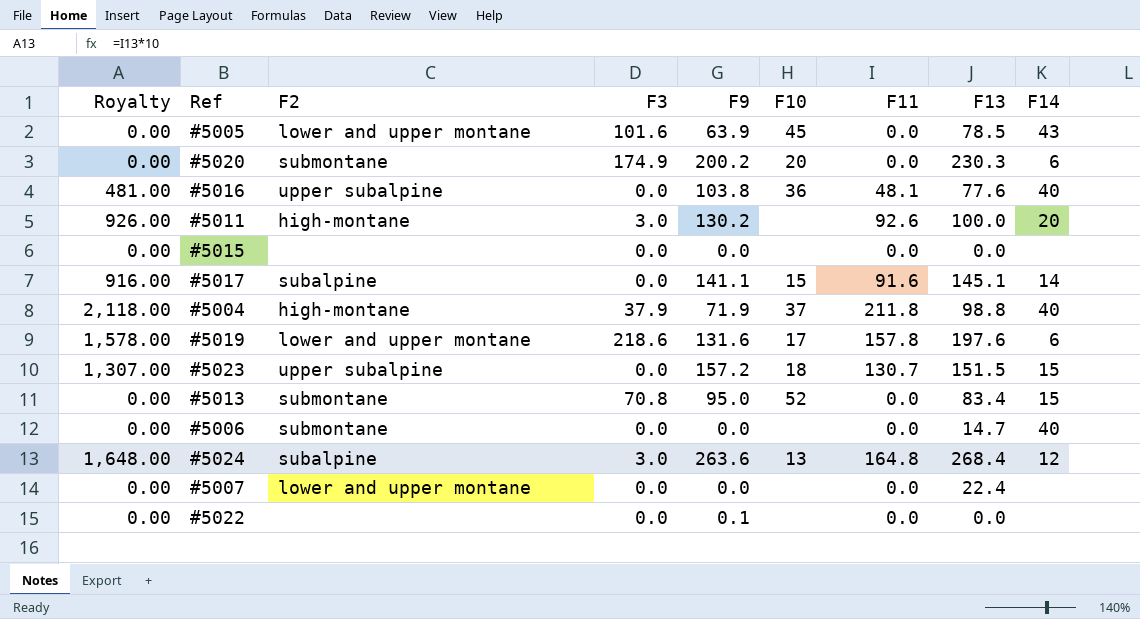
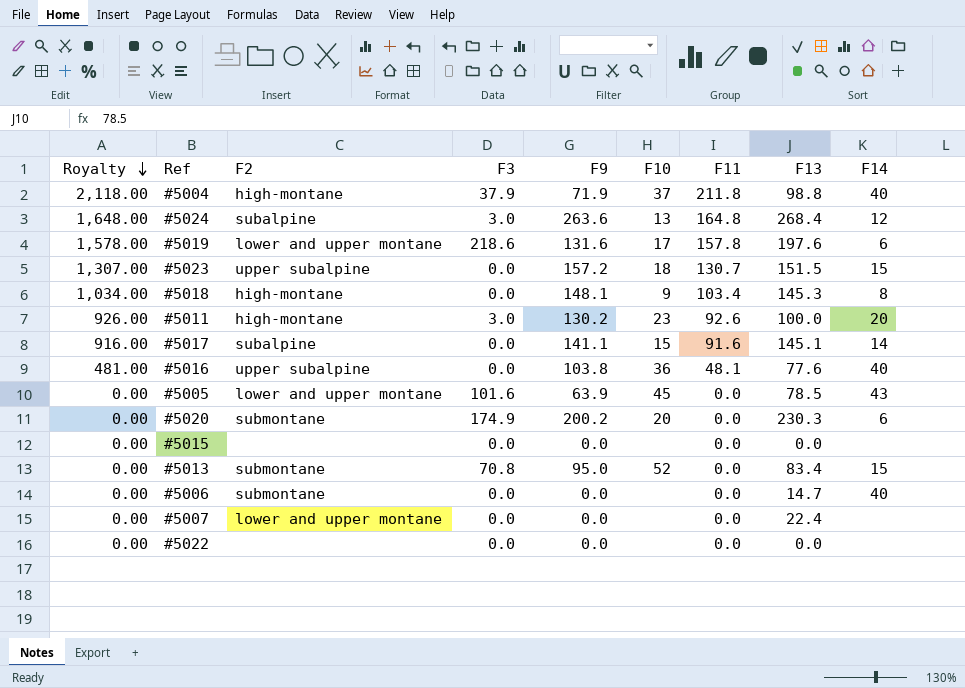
row order: none -> Royalty descending
row #5018: none -> 1,034.00 | high-montane | 0.0 | 148.1 | 9 | 103.4 | 145.3 | 8
#5011 | F10: none -> 23
#5022 | F9: 0.1 -> 0.0

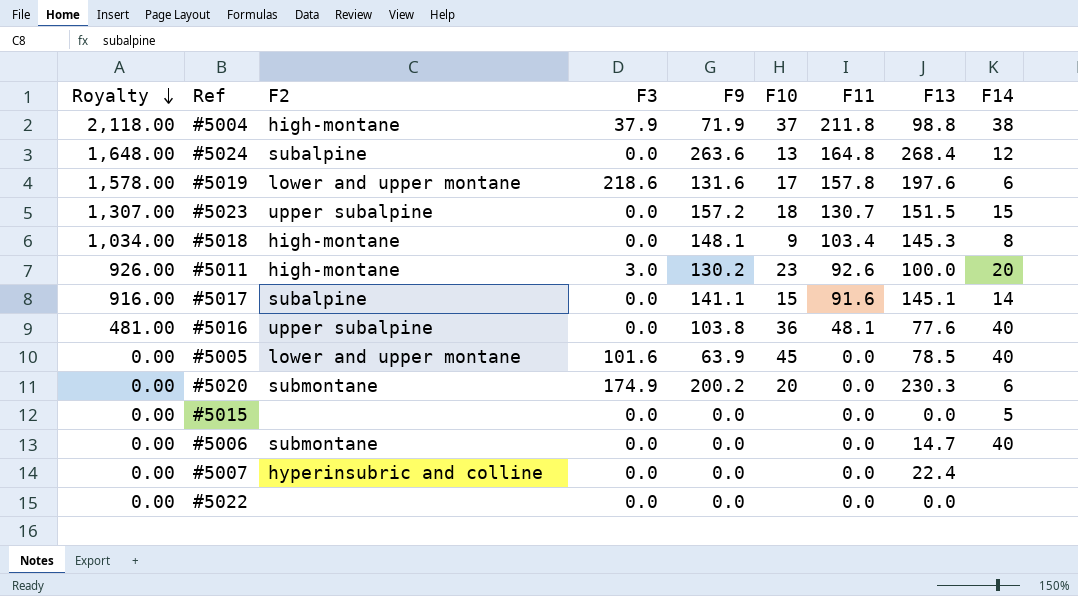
row #5013: 0.00 | submontane | 70.8 | 95.0 | 52 | 0.0 | 83.4 | 15 -> none
#5004 | F14: 40 -> 38
#5024 | F3: 3.0 -> 0.0
#5005 | F14: 43 -> 40
#5015 | F14: none -> 5
#5007 | F2: lower and upper montane -> hyperinsubric and colline

